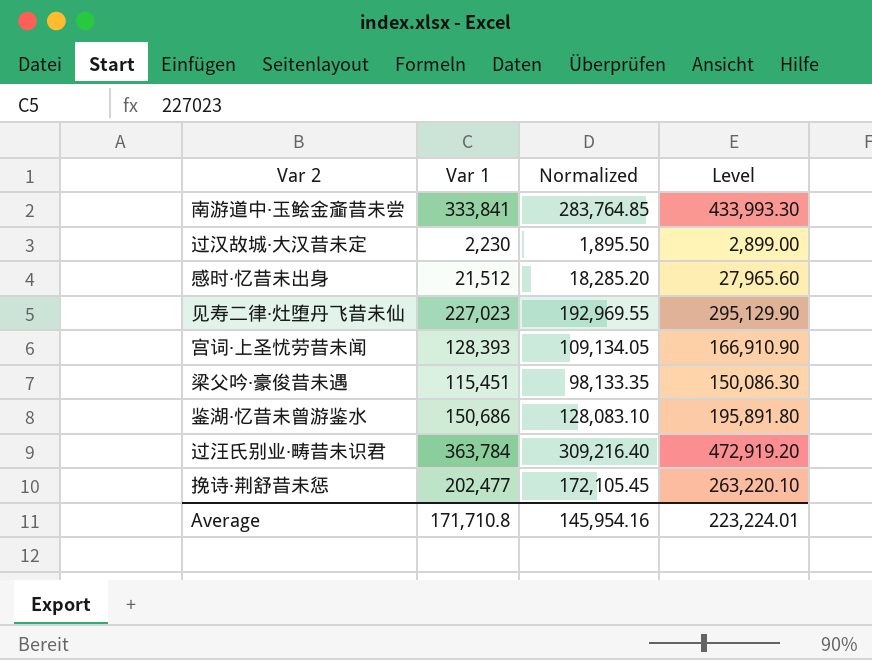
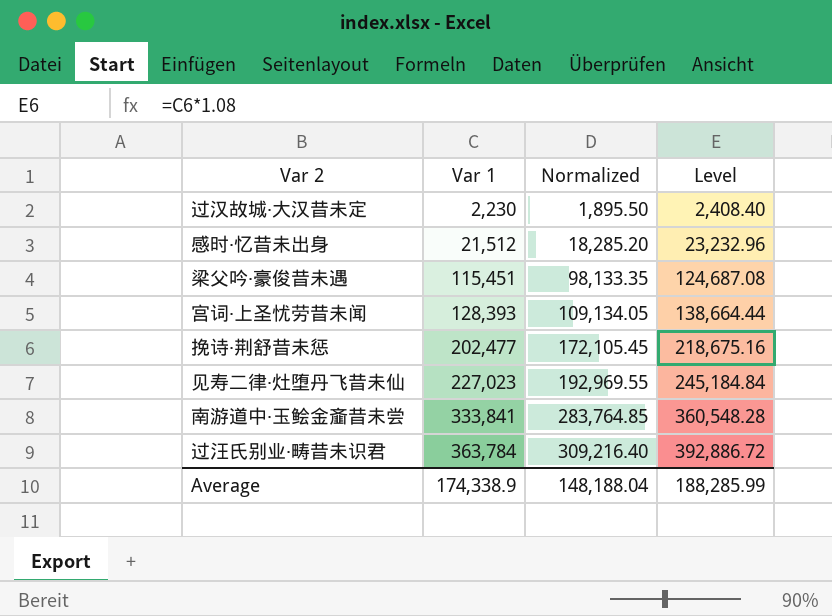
row order: none -> Var 1 ascending
column Level | formula: [Var 1] * 1.3 -> [Var 1] * 1.08
row 鉴湖·忆昔未曾游鉴水: 150,686 | 128,083.10 | 195,891.80 -> none
Average | Var 1: 171,710.8 -> 174,338.9
Average | Normalized: 145,954.16 -> 148,188.04
Average | Level: 223,224.01 -> 188,285.99

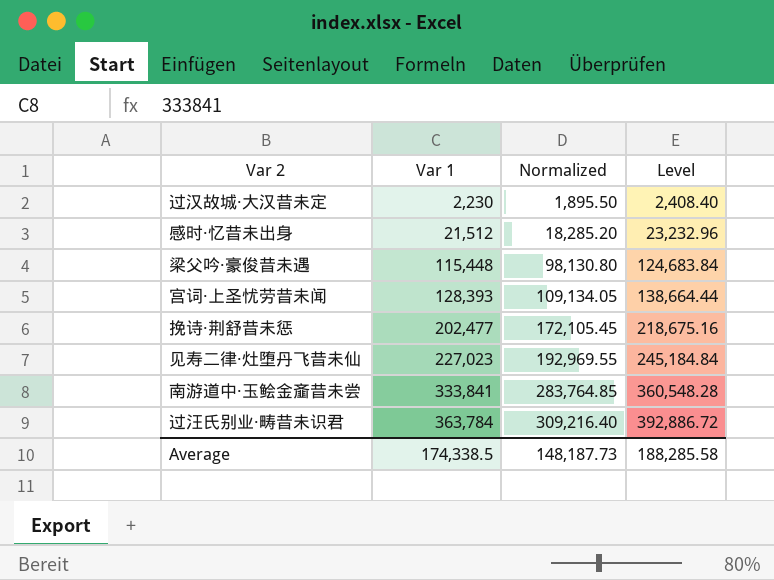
梁父吟·豪俊昔未遇 | Var 1: 115,451 -> 115,448
梁父吟·豪俊昔未遇 | Normalized: 98,133.35 -> 98,130.80
梁父吟·豪俊昔未遇 | Level: 124,687.08 -> 124,683.84
Average | Var 1: 174,338.9 -> 174,338.5
Average | Normalized: 148,188.04 -> 148,187.73
Average | Level: 188,285.99 -> 188,285.58

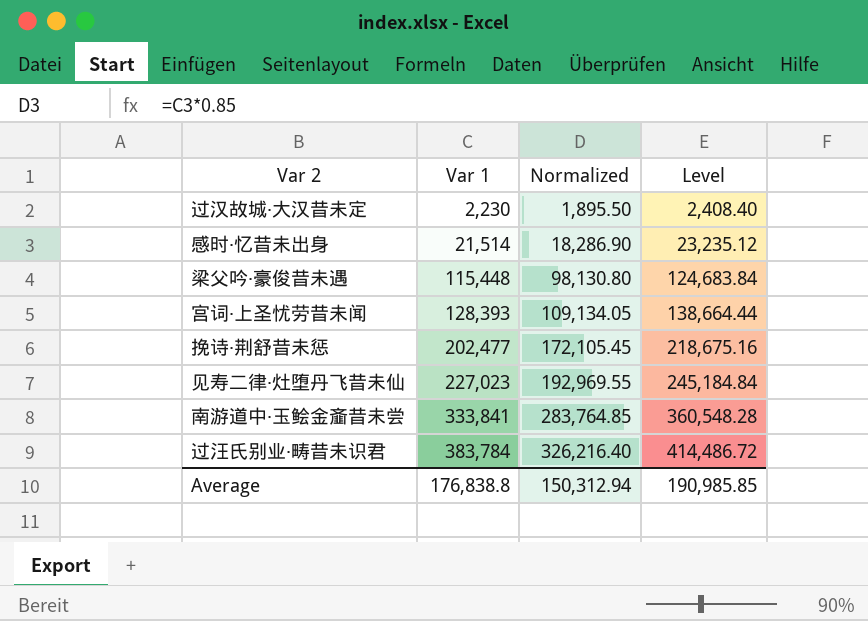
感时·忆昔未出身 | Var 1: 21,512 -> 21,514
感时·忆昔未出身 | Normalized: 18,285.20 -> 18,286.90
感时·忆昔未出身 | Level: 23,232.96 -> 23,235.12
过汪氏别业·畴昔未识君 | Var 1: 363,784 -> 383,784
过汪氏别业·畴昔未识君 | Normalized: 309,216.40 -> 326,216.40
过汪氏别业·畴昔未识君 | Level: 392,886.72 -> 414,486.72
Average | Var 1: 174,338.5 -> 176,838.8
Average | Normalized: 148,187.73 -> 150,312.94
Average | Level: 188,285.58 -> 190,985.85

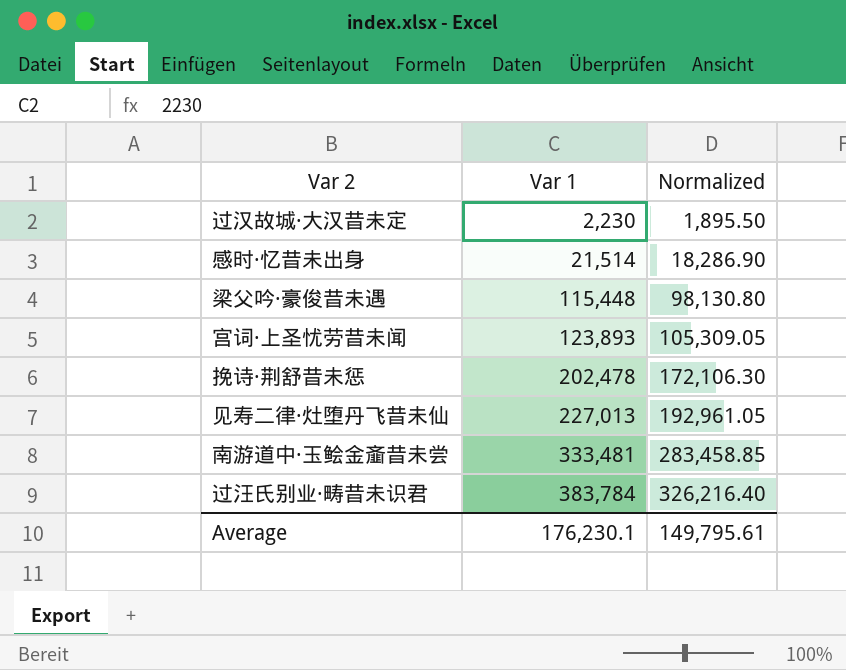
column Level | formula: [Var 1] * 1.08 -> none
宫词·上圣忧劳昔未闻 | Var 1: 128,393 -> 123,893
宫词·上圣忧劳昔未闻 | Normalized: 109,134.05 -> 105,309.05
挽诗·荆舒昔未惩 | Var 1: 202,477 -> 202,478
挽诗·荆舒昔未惩 | Normalized: 172,105.45 -> 172,106.30
见寿二律·灶堕丹飞昔未仙 | Var 1: 227,023 -> 227,013
见寿二律·灶堕丹飞昔未仙 | Normalized: 192,969.55 -> 192,961.05
南游道中·玉鲙金齑昔未尝 | Var 1: 333,841 -> 333,481
南游道中·玉鲙金齑昔未尝 | Normalized: 283,764.85 -> 283,458.85
Average | Var 1: 176,838.8 -> 176,230.1
Average | Normalized: 150,312.94 -> 149,795.61

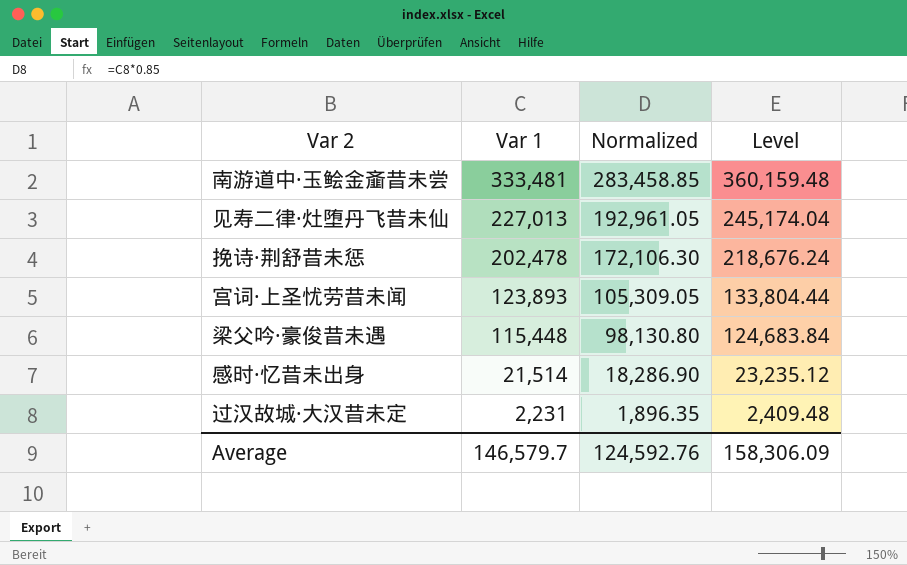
row order: Var 1 ascending -> Var 1 descending
column Level | formula: none -> [Var 1] * 1.08
row 过汪氏别业·畴昔未识君: 383,784 | 326,216.40 -> none
过汉故城·大汉昔未定 | Var 1: 2,230 -> 2,231
过汉故城·大汉昔未定 | Normalized: 1,895.50 -> 1,896.35
Average | Var 1: 176,230.1 -> 146,579.7
Average | Normalized: 149,795.61 -> 124,592.76

